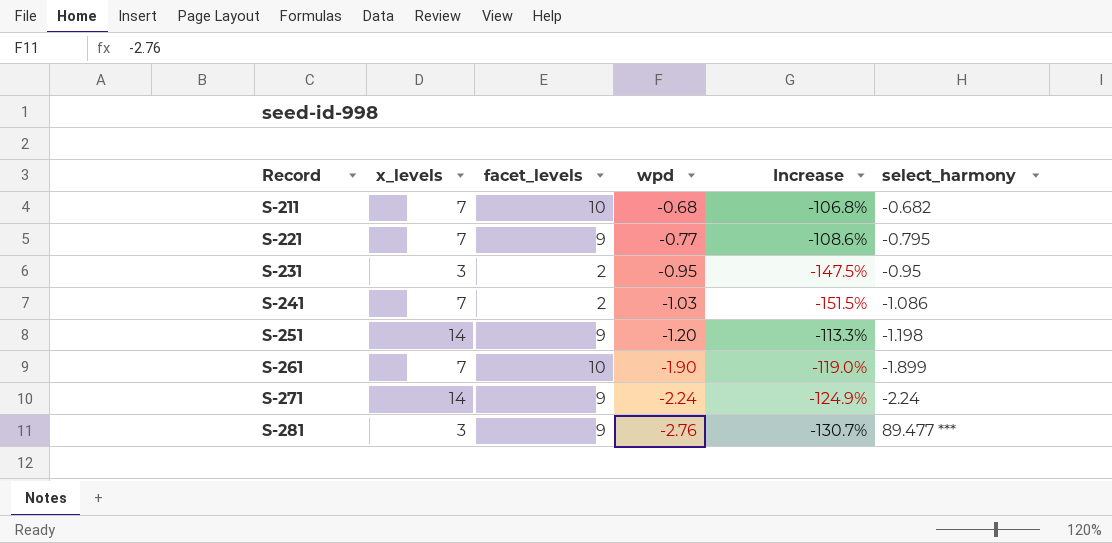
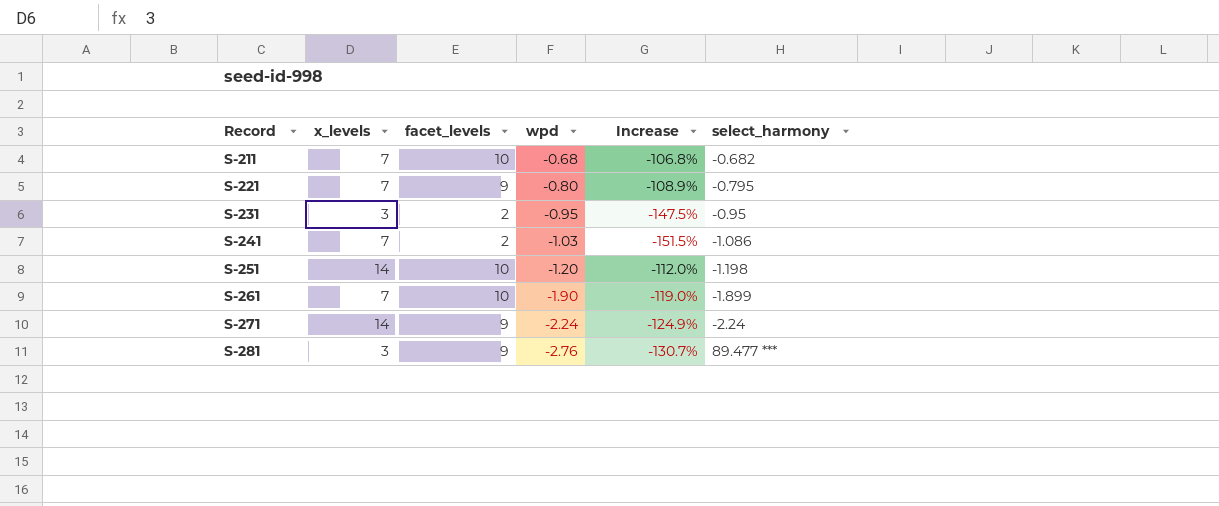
S-221 | wpd: -0.77 -> -0.80
S-221 | Increase: -108.6% -> -108.9%
S-251 | facet_levels: 9 -> 10
S-251 | Increase: -113.3% -> -112.0%

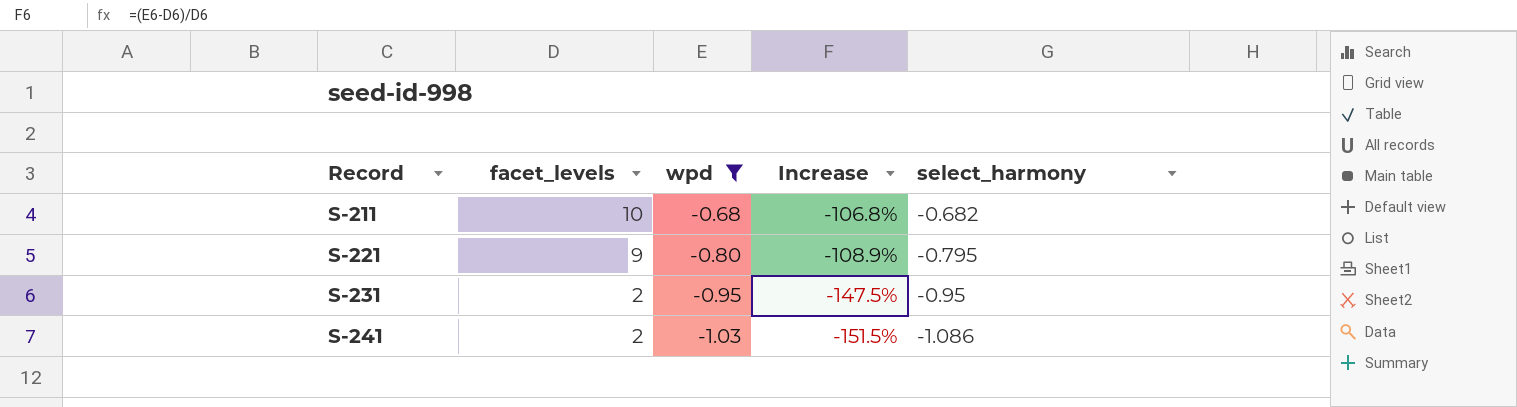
filter: none -> wpd >= -1.03
column x_levels | position: 2 -> none

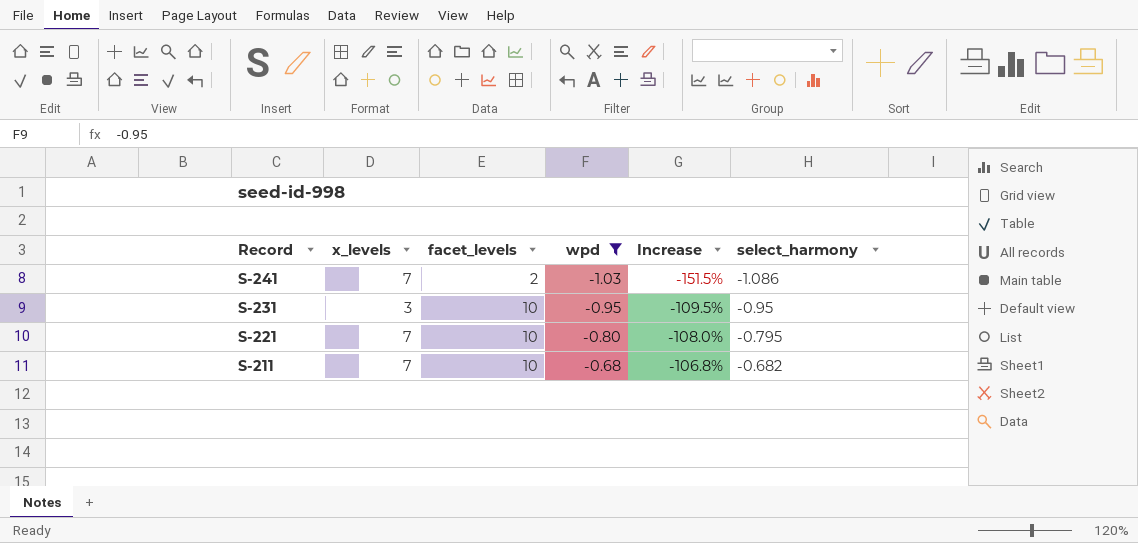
row order: Record ascending -> Record descending
column x_levels | position: none -> 2
S-231 | facet_levels: 2 -> 10
S-231 | Increase: -147.5% -> -109.5%
S-221 | facet_levels: 9 -> 10
S-221 | Increase: -108.9% -> -108.0%

